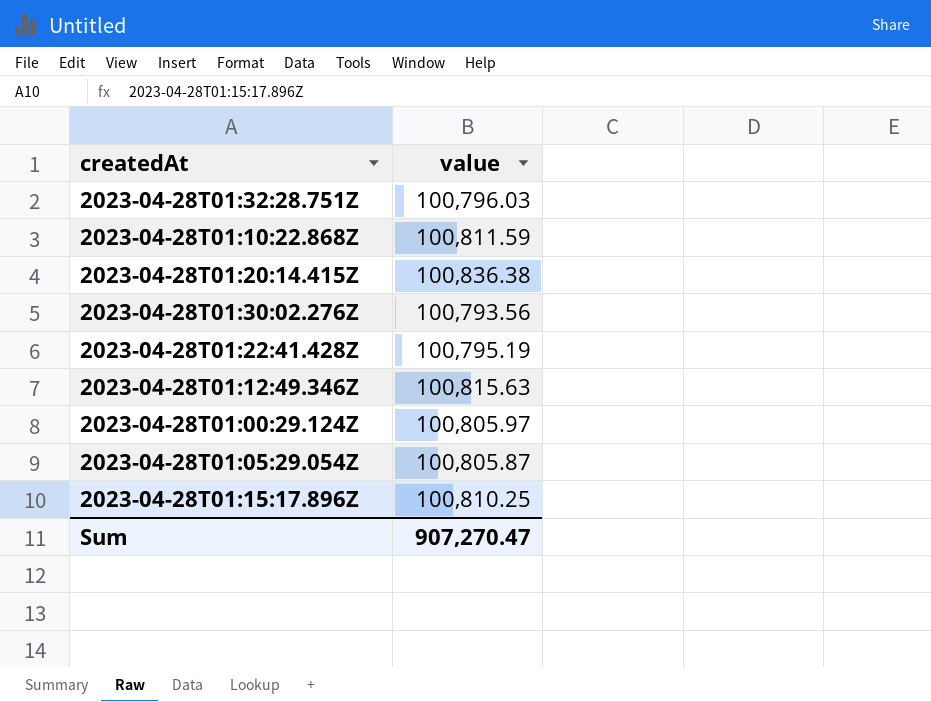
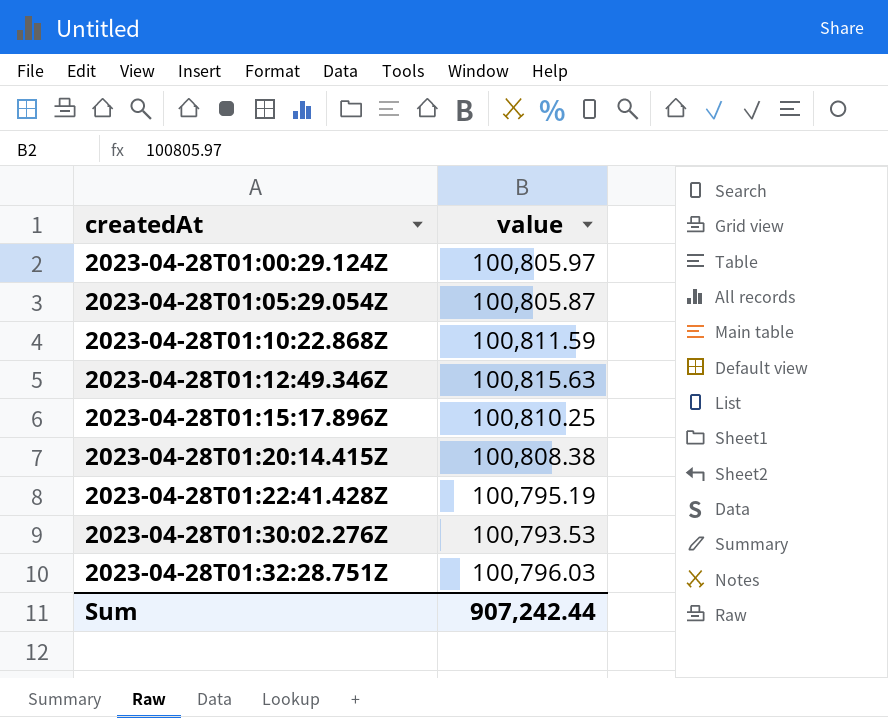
row order: none -> createdAt ascending
2023-04-28T01:20:14.415Z | value: 100,836.38 -> 100,808.38
2023-04-28T01:30:02.276Z | value: 100,793.56 -> 100,793.53
Sum | value: 907,270.47 -> 907,242.44

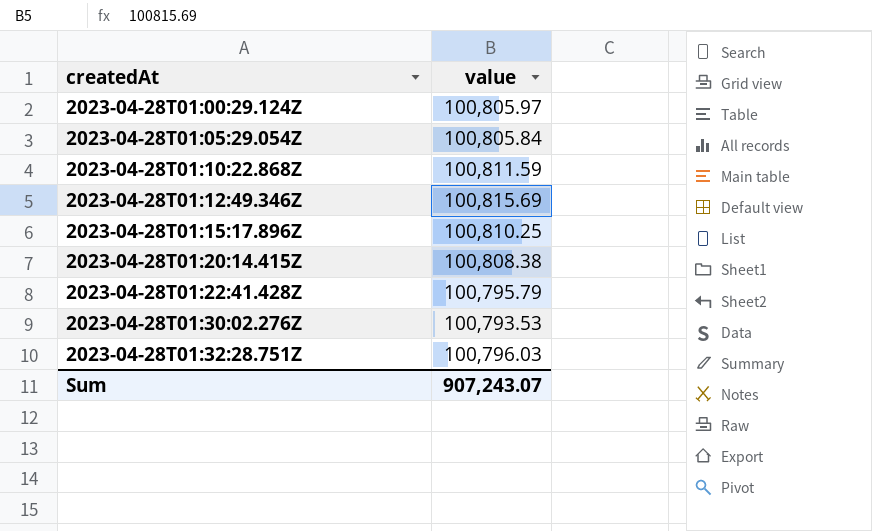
2023-04-28T01:05:29.054Z | value: 100,805.87 -> 100,805.84
2023-04-28T01:12:49.346Z | value: 100,815.63 -> 100,815.69
2023-04-28T01:22:41.428Z | value: 100,795.19 -> 100,795.79
Sum | value: 907,242.44 -> 907,243.07

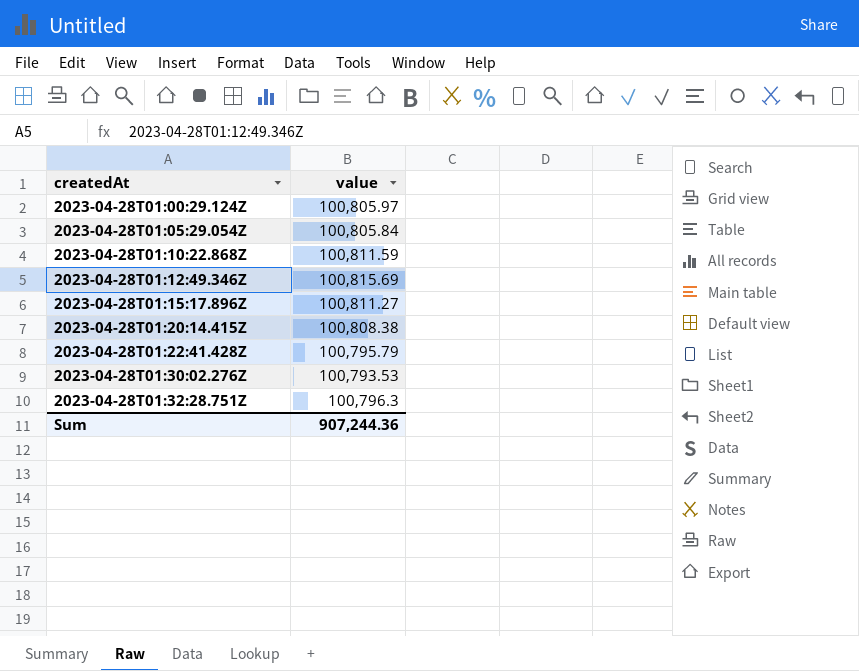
2023-04-28T01:15:17.896Z | value: 100,810.25 -> 100,811.27
2023-04-28T01:32:28.751Z | value: 100,796.03 -> 100,796.3
Sum | value: 907,243.07 -> 907,244.36

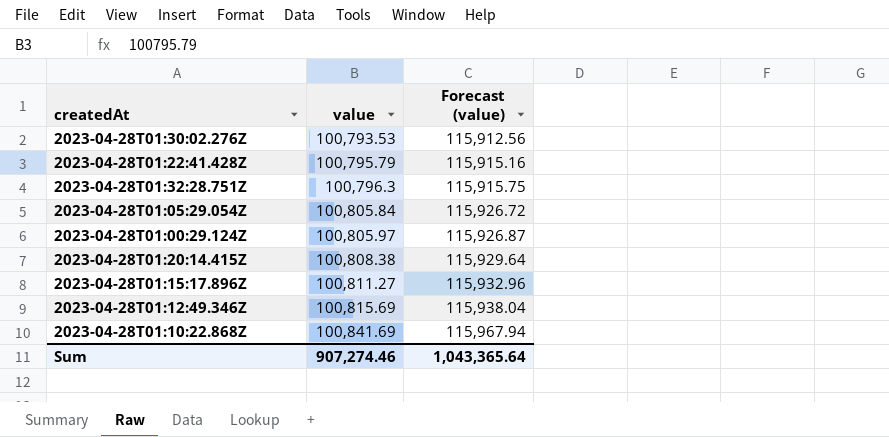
row order: createdAt ascending -> value ascending
column Forecast (value) | formula: none -> [value] * 1.15
2023-04-28T01:10:22.868Z | value: 100,811.59 -> 100,841.69
Sum | value: 907,244.36 -> 907,274.46

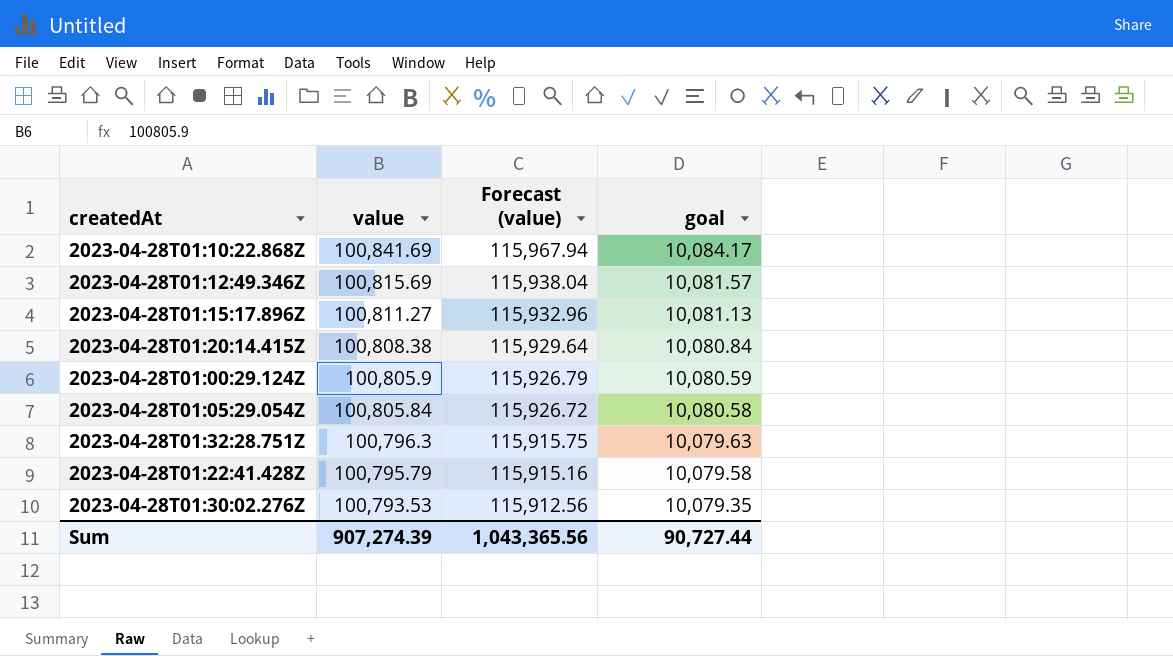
row order: value ascending -> value descending
column goal | formula: none -> [value] * 0.1
2023-04-28T01:00:29.124Z | value: 100,805.97 -> 100,805.9
2023-04-28T01:00:29.124Z | Forecast (value): 115,926.87 -> 115,926.79
Sum | value: 907,274.46 -> 907,274.39
Sum | Forecast (value): 1,043,365.64 -> 1,043,365.56

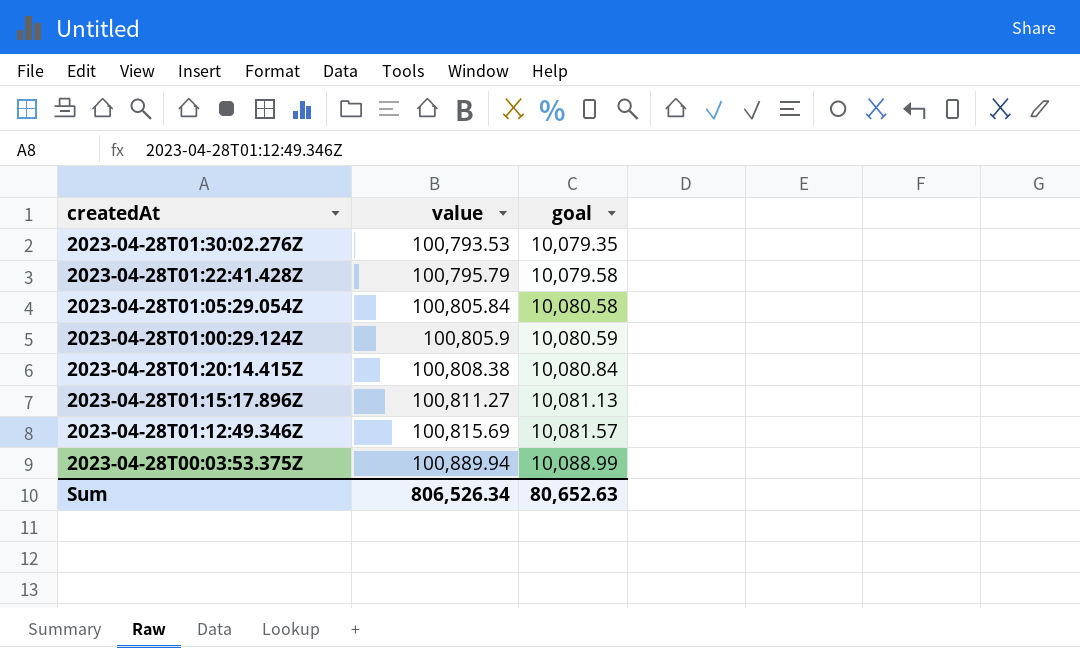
row order: value descending -> value ascending
column Forecast (value) | formula: [value] * 1.15 -> none
row 2023-04-28T01:10:22.868Z: 100,841.69 | 115,967.94 | 10,084.17 -> none
row 2023-04-28T01:32:28.751Z: 100,796.3 | 115,915.75 | 10,079.63 -> none
row 2023-04-28T00:03:53.375Z: none -> 100,889.94 | 10,088.99
Sum | value: 907,274.39 -> 806,526.34
Sum | goal: 90,727.44 -> 80,652.63

